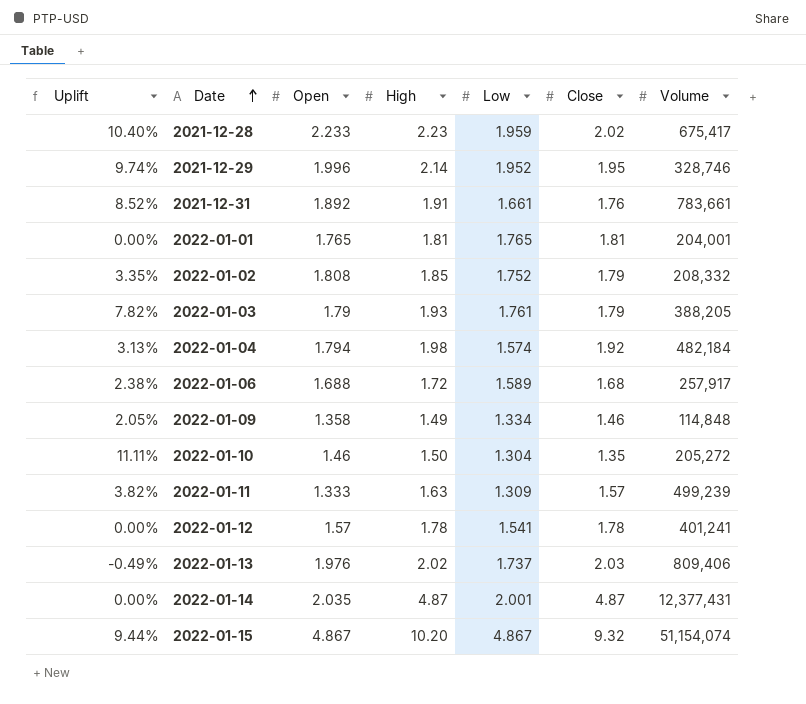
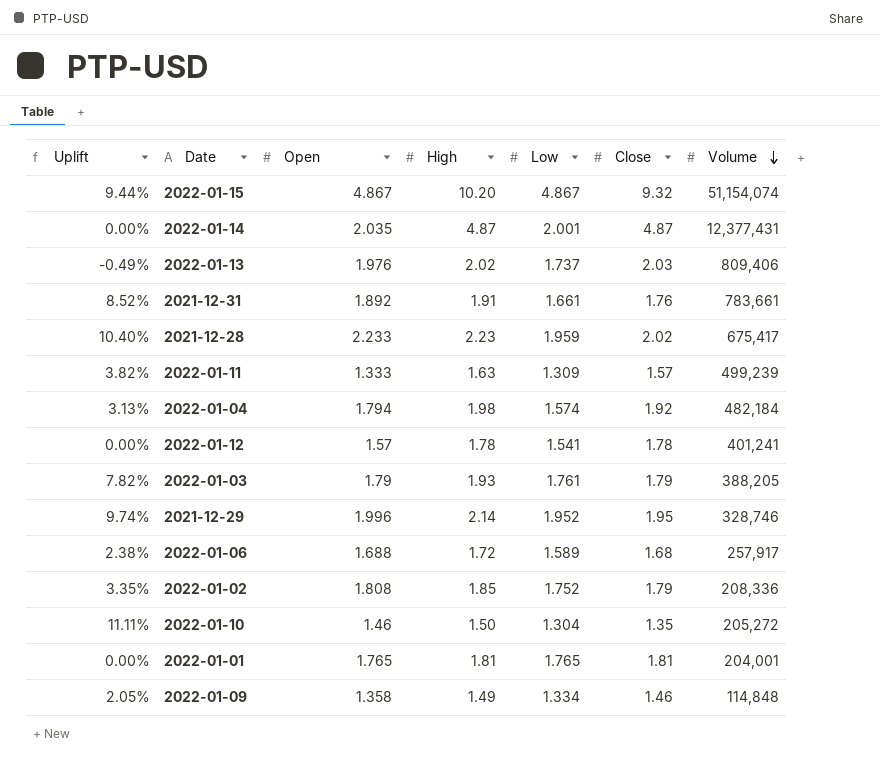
row order: Date ascending -> Volume descending
2022-01-02 | Volume: 208,332 -> 208,336

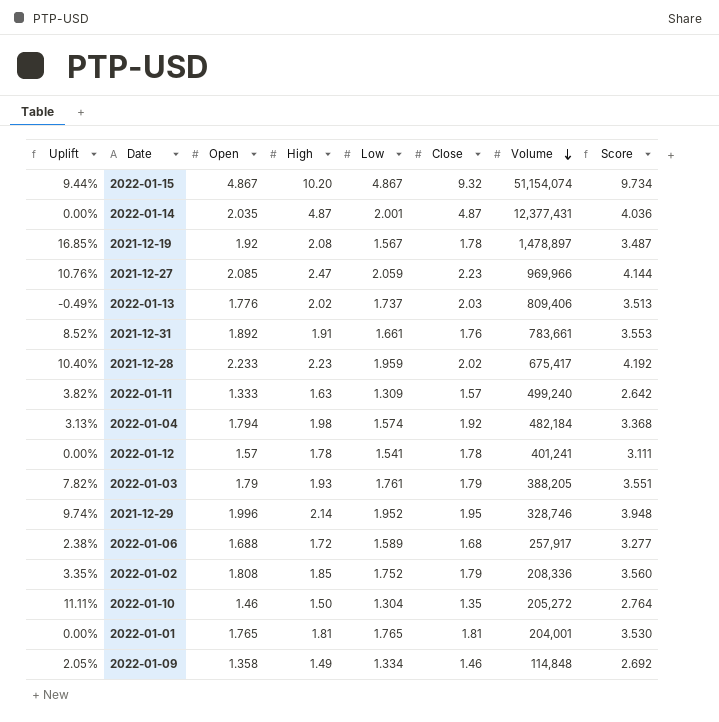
column Score | formula: none -> [Open] + [Low]
row 2021-12-19: none -> 16.85% | 1.92 | 2.08 | 1.567 | 1.78 | 1,478,897 | 3.487
row 2021-12-27: none -> 10.76% | 2.085 | 2.47 | 2.059 | 2.23 | 969,966 | 4.144
2022-01-13 | Open: 1.976 -> 1.776
2022-01-11 | Volume: 499,239 -> 499,240

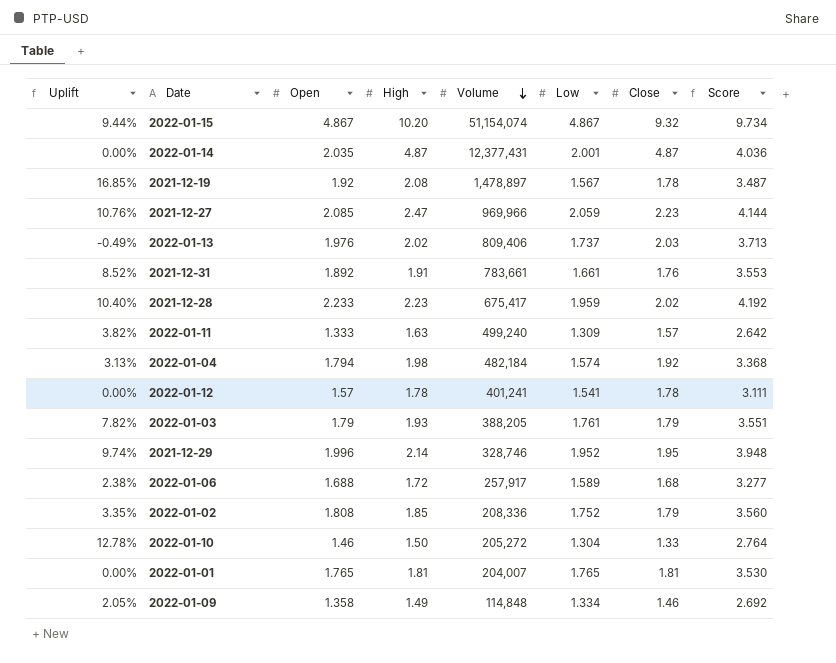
column Volume | position: 7 -> 5
2022-01-13 | Open: 1.776 -> 1.976
2022-01-13 | Score: 3.513 -> 3.713
2022-01-10 | Uplift: 11.11% -> 12.78%
2022-01-10 | Close: 1.35 -> 1.33
2022-01-01 | Volume: 204,001 -> 204,007

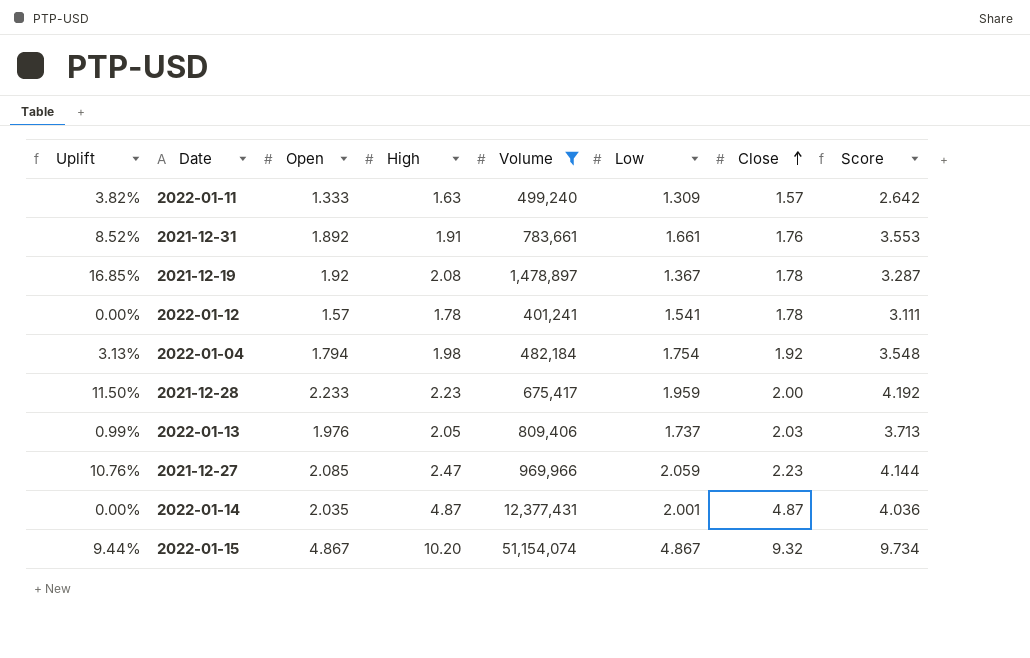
filter: none -> Volume >= 401,241
row order: Volume descending -> Close ascending
2021-12-19 | Low: 1.567 -> 1.367
2021-12-19 | Score: 3.487 -> 3.287
2022-01-04 | Low: 1.574 -> 1.754
2022-01-04 | Score: 3.368 -> 3.548
2021-12-28 | Uplift: 10.40% -> 11.50%
2021-12-28 | Close: 2.02 -> 2.00
2022-01-13 | Uplift: -0.49% -> 0.99%
2022-01-13 | High: 2.02 -> 2.05

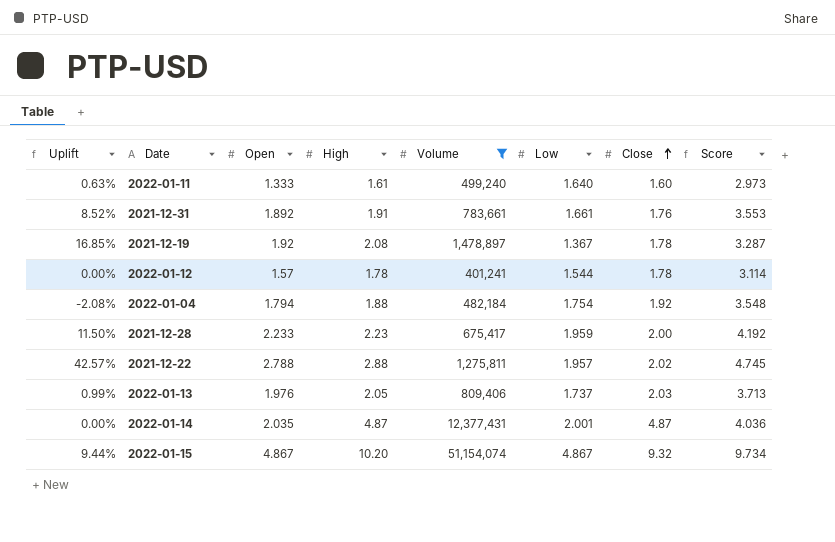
row 2021-12-27: 10.76% | 2.085 | 2.47 | 969,966 | 2.059 | 2.23 | 4.144 -> none
2022-01-11 | Uplift: 3.82% -> 0.63%
2022-01-11 | High: 1.63 -> 1.61
2022-01-11 | Low: 1.309 -> 1.640
2022-01-11 | Close: 1.57 -> 1.60
2022-01-11 | Score: 2.642 -> 2.973
2022-01-12 | Low: 1.541 -> 1.544
2022-01-12 | Score: 3.111 -> 3.114
2022-01-04 | Uplift: 3.13% -> -2.08%
2022-01-04 | High: 1.98 -> 1.88
row 2021-12-22: none -> 42.57% | 2.788 | 2.88 | 1,275,811 | 1.957 | 2.02 | 4.745

